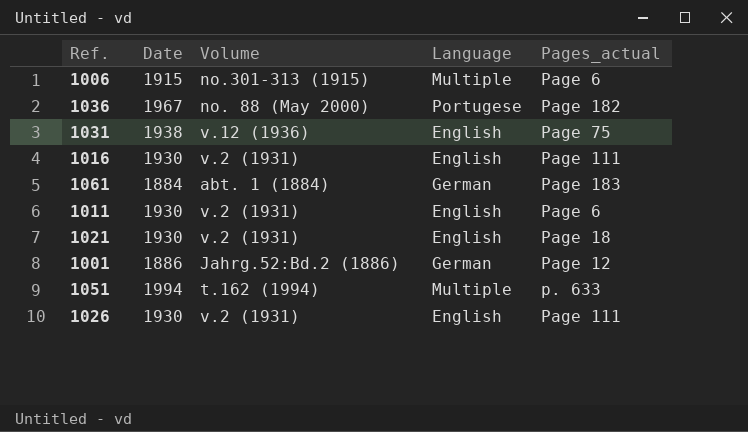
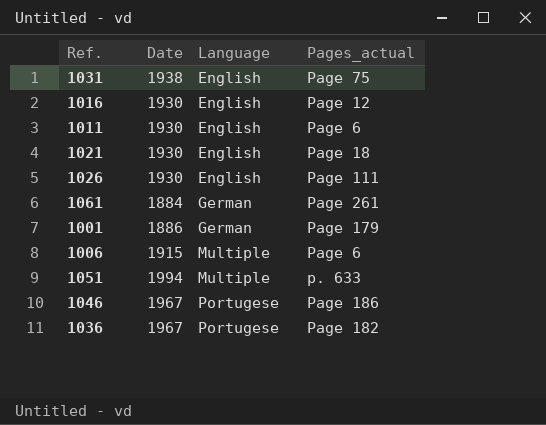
row order: none -> Language ascending
column Volume | position: 3 -> none
1016 | Pages_actual: Page 111 -> Page 12
1061 | Pages_actual: Page 183 -> Page 261
1001 | Pages_actual: Page 12 -> Page 179
row 1046: none -> 1967 | Portugese | Page 186

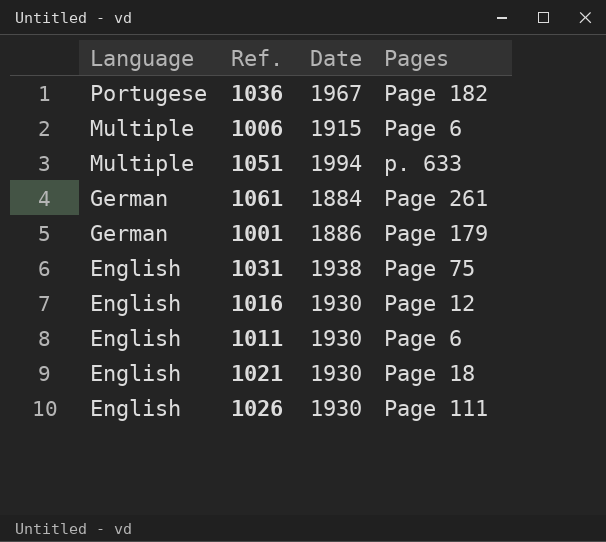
row order: Language ascending -> Language descending
column Language | position: 3 -> 1
column name: Pages_actual -> Pages
row 1046: 1967 | Portugese | Page 186 -> none

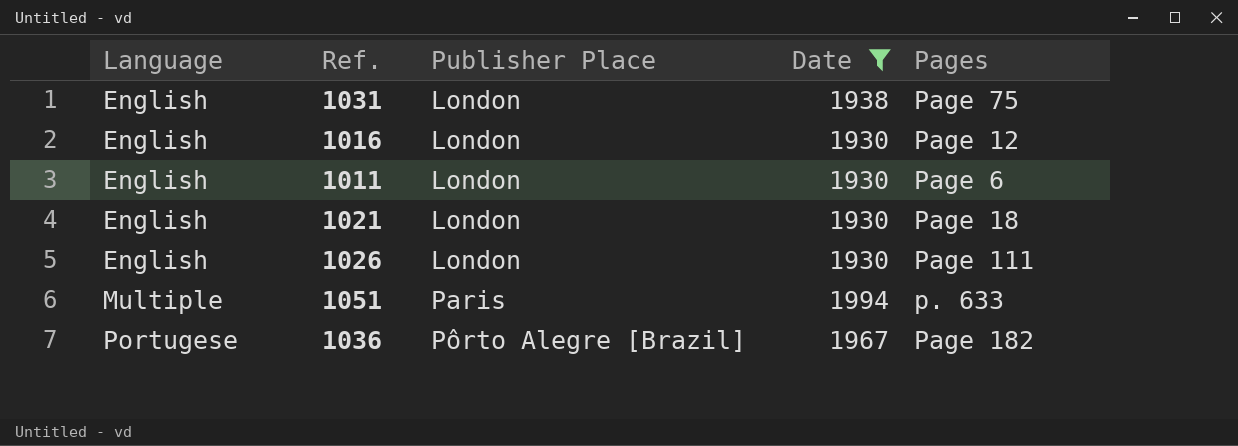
filter: none -> Date >= 1930
row order: Language descending -> Language ascending
column Publisher Place | position: none -> 3

